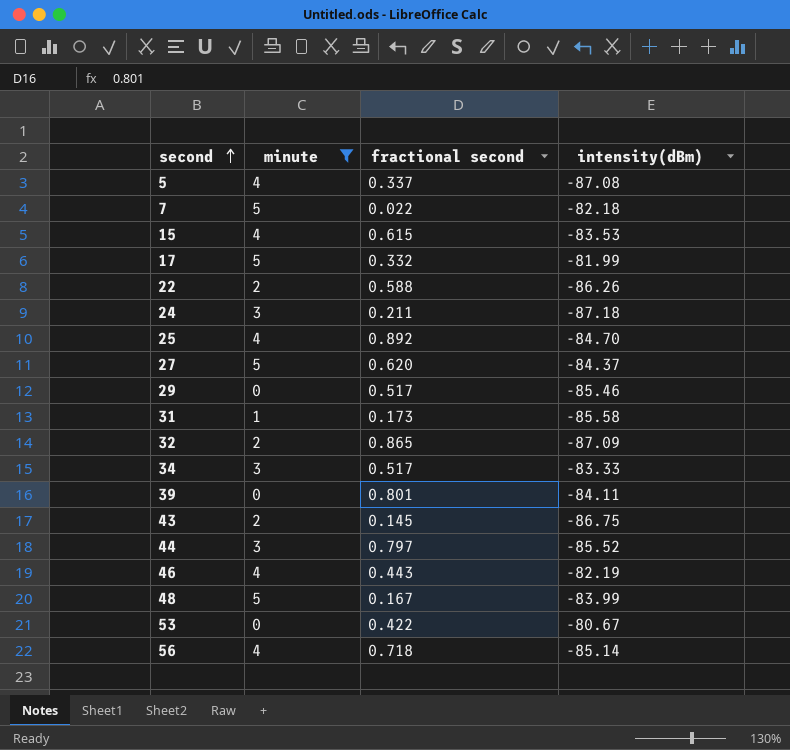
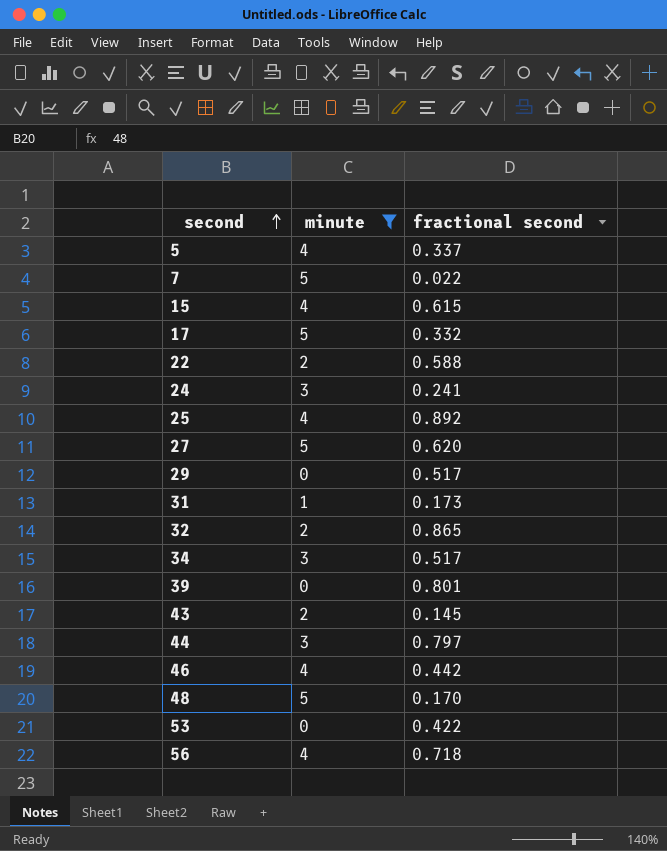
column intensity(dBm) | position: 4 -> none
24 | fractional second: 0.211 -> 0.241
46 | fractional second: 0.443 -> 0.442
48 | fractional second: 0.167 -> 0.170

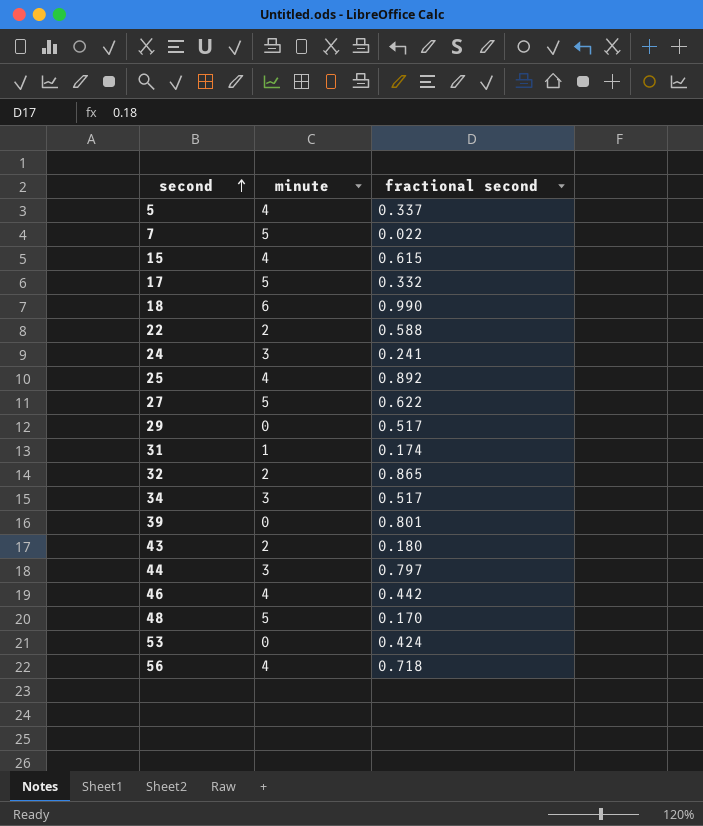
filter: minute != 6 -> none
27 | fractional second: 0.620 -> 0.622
31 | fractional second: 0.173 -> 0.174
43 | fractional second: 0.145 -> 0.180
53 | fractional second: 0.422 -> 0.424

